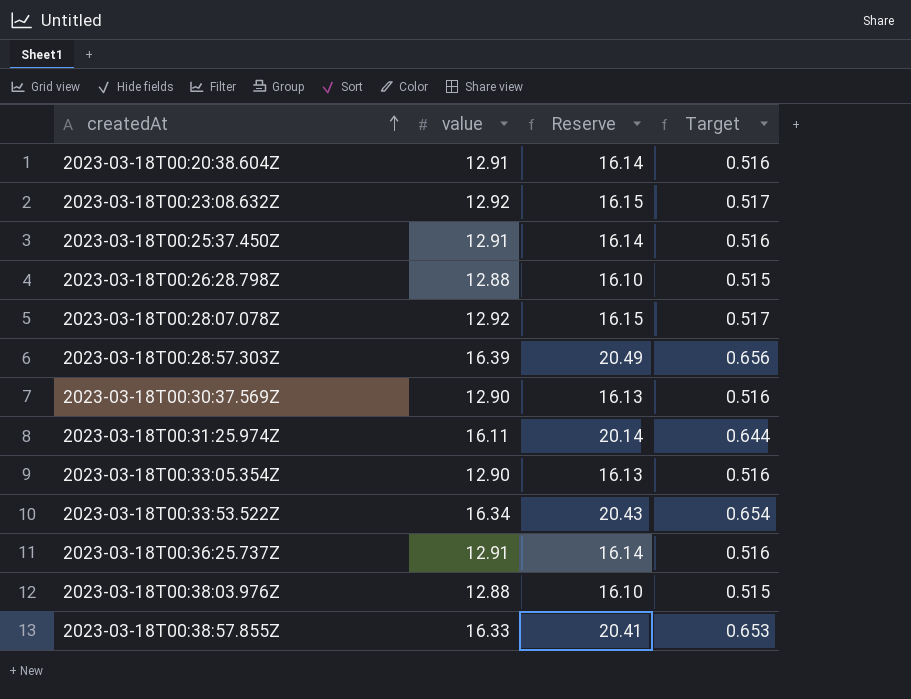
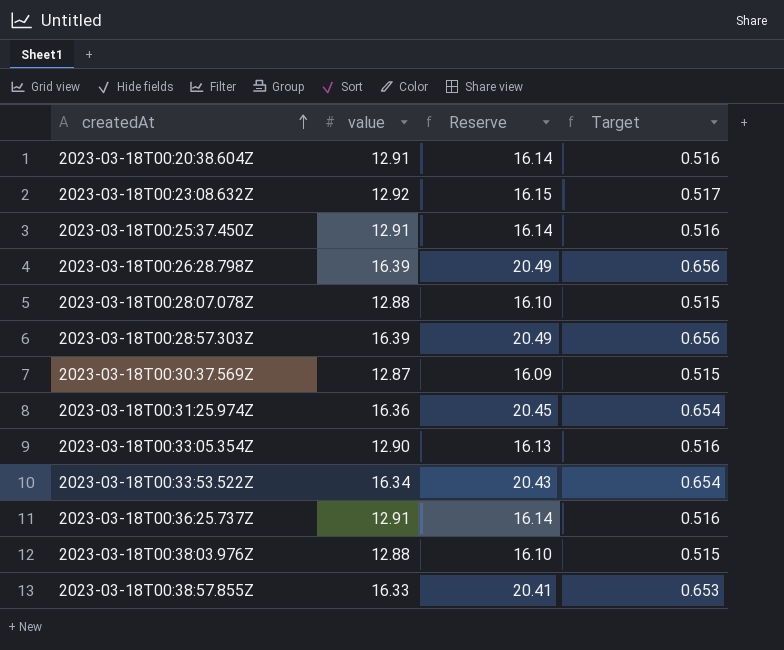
2023-03-18T00:26:28.798Z | value: 12.88 -> 16.39
2023-03-18T00:26:28.798Z | Reserve: 16.10 -> 20.49
2023-03-18T00:26:28.798Z | Target: 0.515 -> 0.656
2023-03-18T00:28:07.078Z | value: 12.92 -> 12.88
2023-03-18T00:28:07.078Z | Reserve: 16.15 -> 16.10
2023-03-18T00:28:07.078Z | Target: 0.517 -> 0.515
2023-03-18T00:30:37.569Z | value: 12.90 -> 12.87
2023-03-18T00:30:37.569Z | Reserve: 16.13 -> 16.09
2023-03-18T00:30:37.569Z | Target: 0.516 -> 0.515
2023-03-18T00:31:25.974Z | value: 16.11 -> 16.36
2023-03-18T00:31:25.974Z | Reserve: 20.14 -> 20.45
2023-03-18T00:31:25.974Z | Target: 0.644 -> 0.654

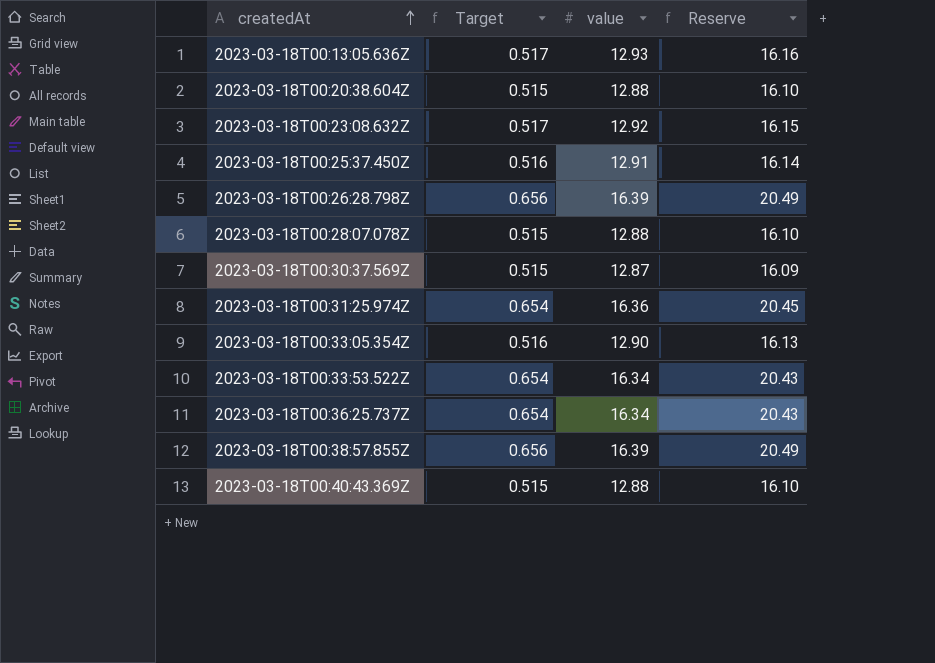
column Target | position: 4 -> 2
row 2023-03-18T00:28:57.303Z: 16.39 | 20.49 | 0.656 -> none
row 2023-03-18T00:38:03.976Z: 12.88 | 16.10 | 0.515 -> none
row 2023-03-18T00:13:05.636Z: none -> 0.517 | 12.93 | 16.16
2023-03-18T00:20:38.604Z | Target: 0.516 -> 0.515
2023-03-18T00:20:38.604Z | value: 12.91 -> 12.88
2023-03-18T00:20:38.604Z | Reserve: 16.14 -> 16.10
2023-03-18T00:36:25.737Z | Target: 0.516 -> 0.654
2023-03-18T00:36:25.737Z | value: 12.91 -> 16.34
2023-03-18T00:36:25.737Z | Reserve: 16.14 -> 20.43
2023-03-18T00:38:57.855Z | Target: 0.653 -> 0.656
2023-03-18T00:38:57.855Z | value: 16.33 -> 16.39
2023-03-18T00:38:57.855Z | Reserve: 20.41 -> 20.49
row 2023-03-18T00:40:43.369Z: none -> 0.515 | 12.88 | 16.10

